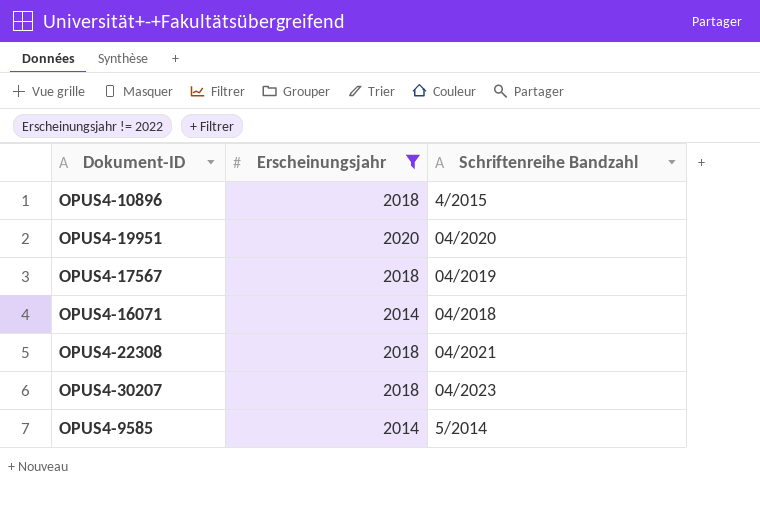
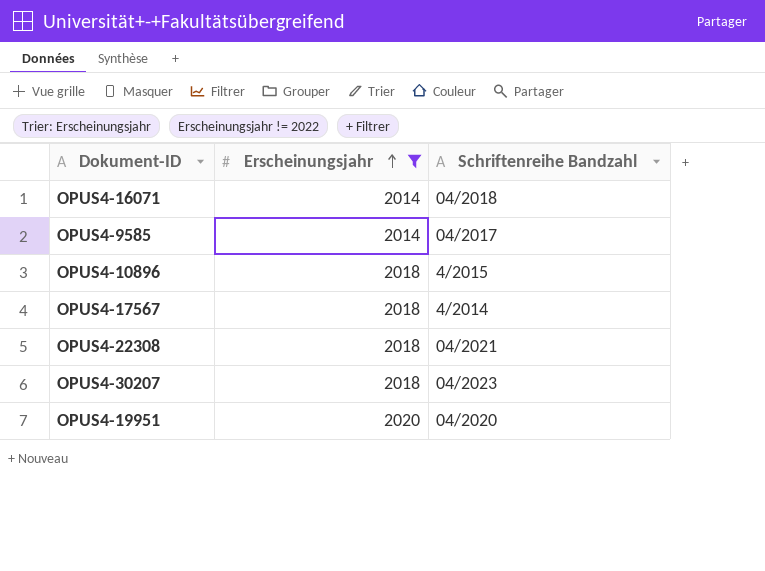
row order: none -> Erscheinungsjahr ascending
OPUS4-9585 | Schriftenreihe Bandzahl: 5/2014 -> 04/2017
OPUS4-17567 | Schriftenreihe Bandzahl: 04/2019 -> 4/2014

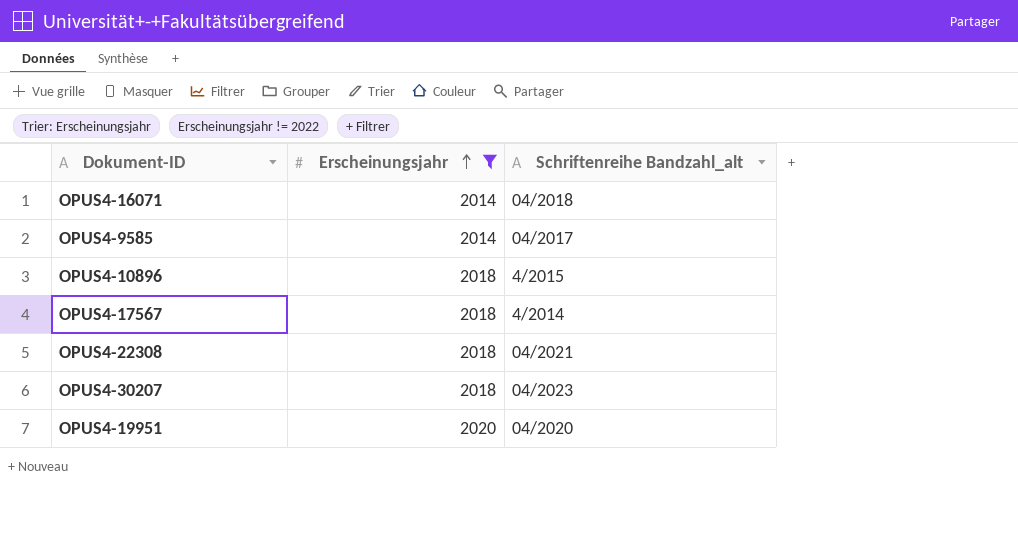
column name: Schriftenreihe Bandzahl -> Schriftenreihe Bandzahl_alt

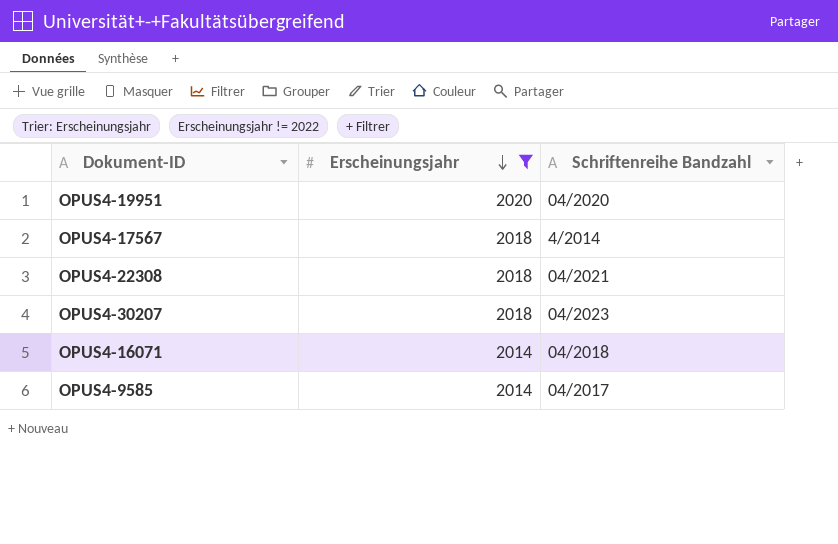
row order: Erscheinungsjahr ascending -> Erscheinungsjahr descending
column name: Schriftenreihe Bandzahl_alt -> Schriftenreihe Bandzahl
row OPUS4-10896: 2018 | 4/2015 -> none

